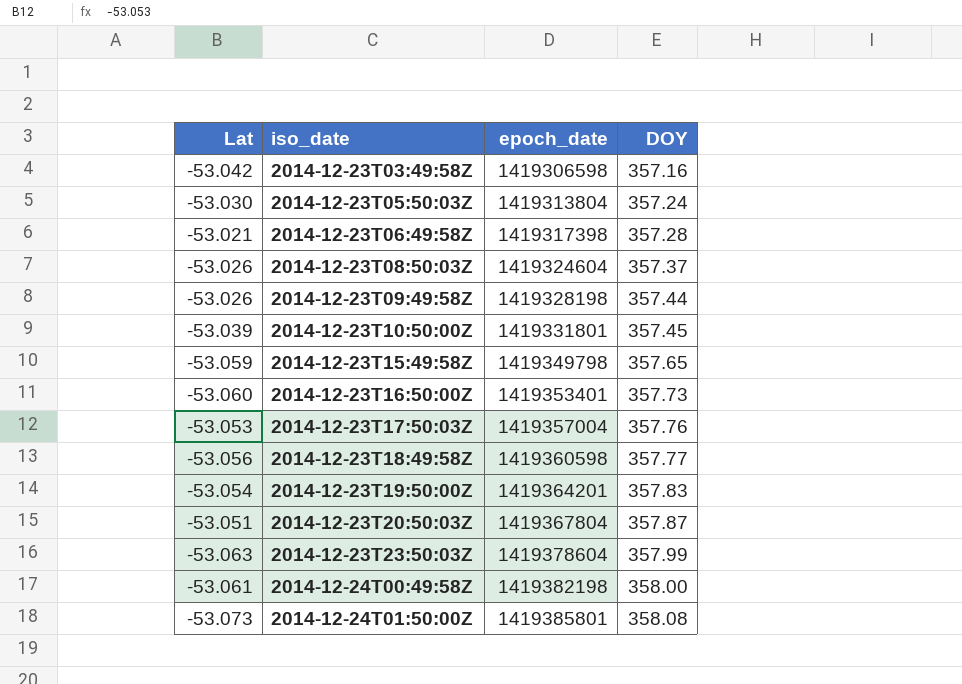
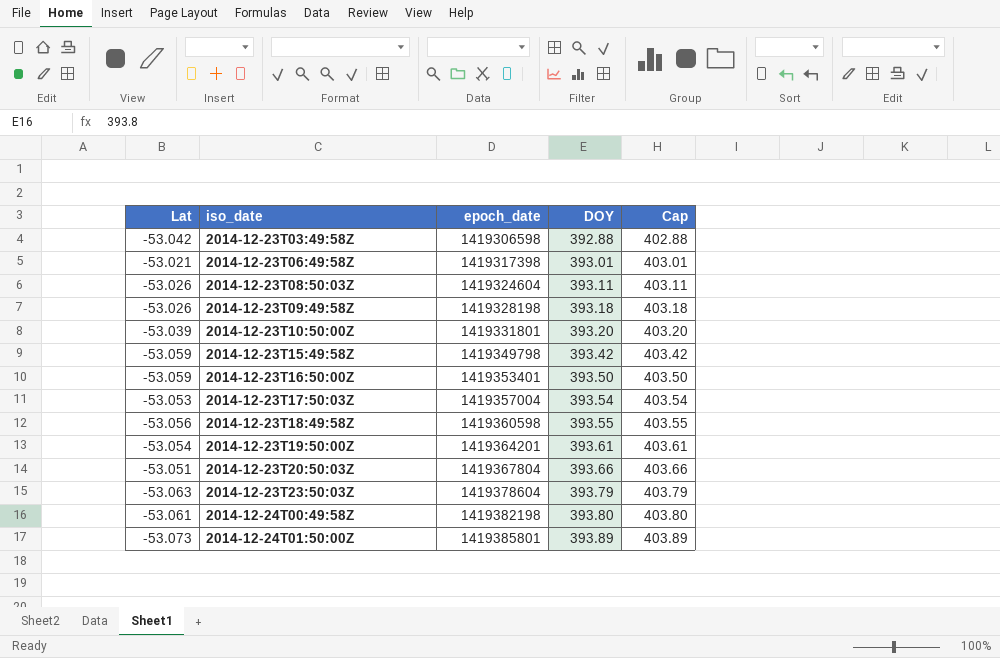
column Cap | formula: none -> [DOY] + 10
row 2014-12-23T05:50:03Z: -53.030 | 1419313804 | 357.24 -> none
2014-12-23T03:49:58Z | DOY: 357.16 -> 392.88
2014-12-23T06:49:58Z | DOY: 357.28 -> 393.01
2014-12-23T08:50:03Z | DOY: 357.37 -> 393.11
2014-12-23T09:49:58Z | DOY: 357.44 -> 393.18
2014-12-23T10:50:00Z | DOY: 357.45 -> 393.20
2014-12-23T15:49:58Z | DOY: 357.65 -> 393.42
2014-12-23T16:50:00Z | Lat: -53.060 -> -53.059
2014-12-23T16:50:00Z | DOY: 357.73 -> 393.50
2014-12-23T17:50:03Z | DOY: 357.76 -> 393.54
2014-12-23T18:49:58Z | DOY: 357.77 -> 393.55
2014-12-23T19:50:00Z | DOY: 357.83 -> 393.61
2014-12-23T20:50:03Z | DOY: 357.87 -> 393.66
2014-12-23T23:50:03Z | DOY: 357.99 -> 393.79
2014-12-24T00:49:58Z | DOY: 358.00 -> 393.80
2014-12-24T01:50:00Z | DOY: 358.08 -> 393.89

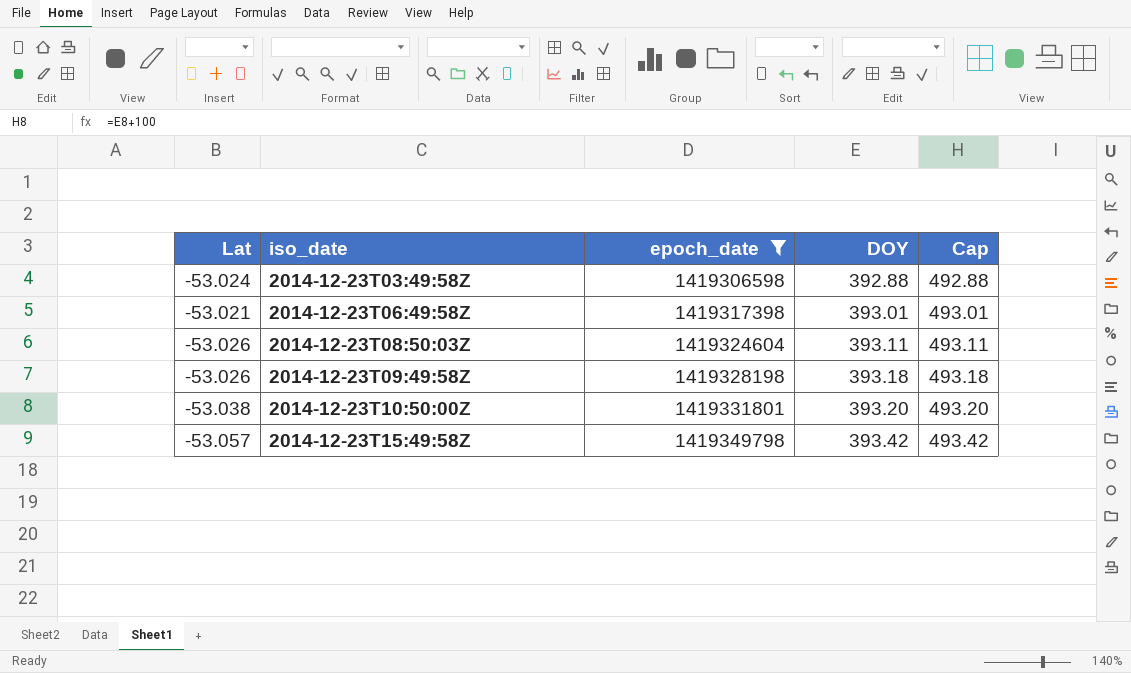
filter: none -> epoch_date <= 1419349798
column Cap | formula: [DOY] + 10 -> [DOY] + 100
2014-12-23T03:49:58Z | Lat: -53.042 -> -53.024
2014-12-23T10:50:00Z | Lat: -53.039 -> -53.038
2014-12-23T15:49:58Z | Lat: -53.059 -> -53.057

